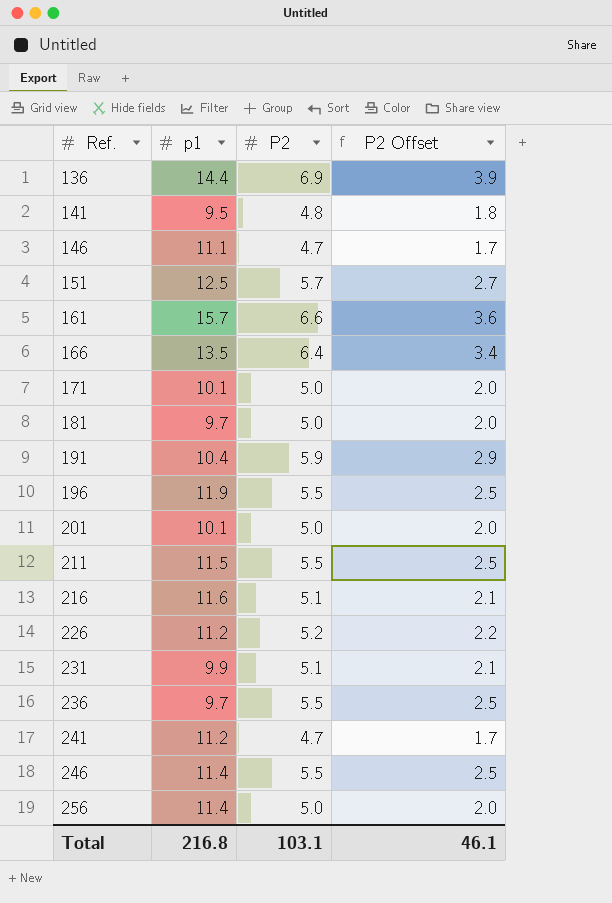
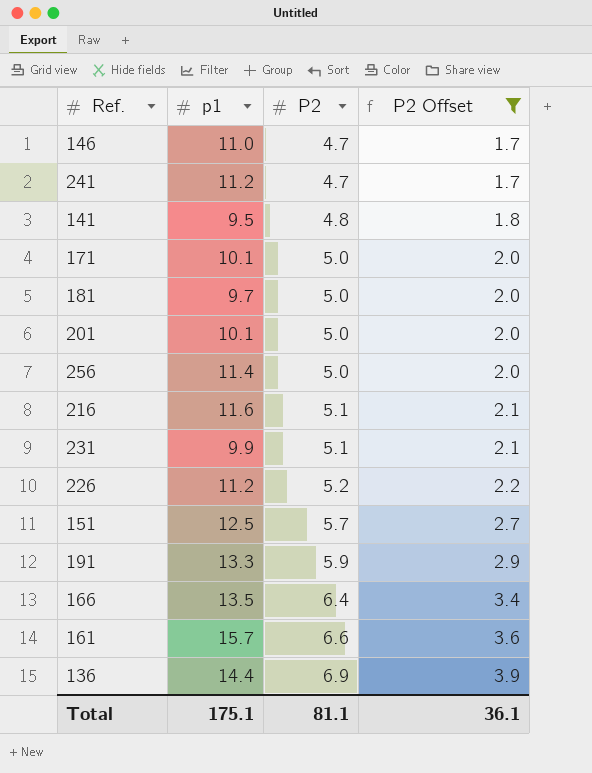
filter: none -> P2 Offset != 2.5
row order: Ref. ascending -> P2 ascending
146 | p1: 11.1 -> 11.0
191 | p1: 10.4 -> 13.3
Total | p1: 216.8 -> 175.1
Total | P2: 103.1 -> 81.1
Total | P2 Offset: 46.1 -> 36.1

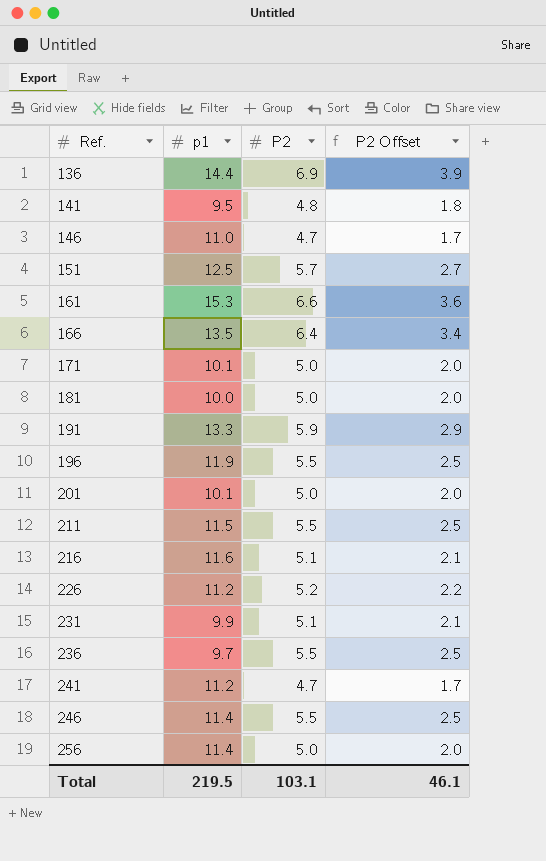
filter: P2 Offset != 2.5 -> none
row order: P2 ascending -> Ref. ascending
161 | p1: 15.7 -> 15.3
181 | p1: 9.7 -> 10.0
Total | p1: 175.1 -> 219.5
Total | P2: 81.1 -> 103.1
Total | P2 Offset: 36.1 -> 46.1

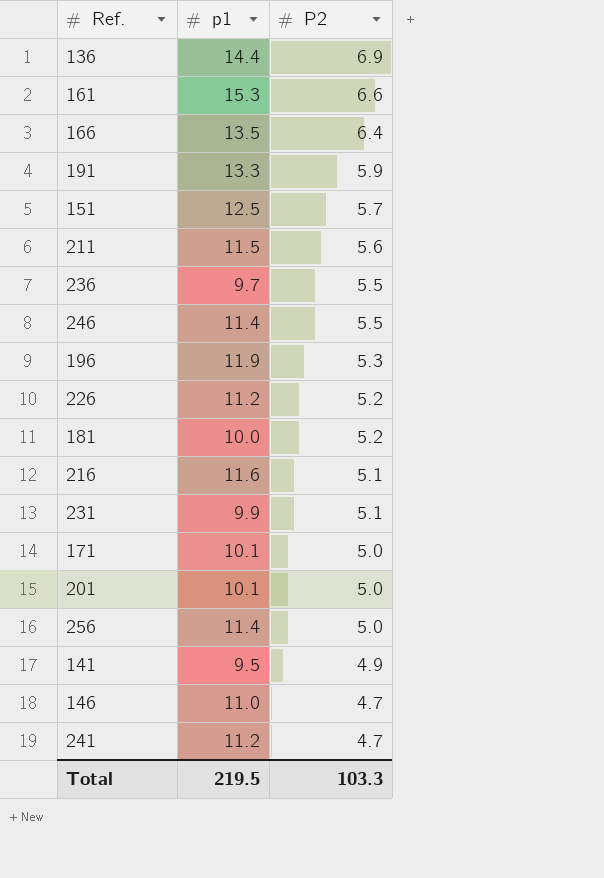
row order: Ref. ascending -> P2 descending
column P2 Offset | formula: [P2] - 3 -> none
211 | P2: 5.5 -> 5.6
196 | P2: 5.5 -> 5.3
181 | P2: 5.0 -> 5.2
141 | P2: 4.8 -> 4.9
Total | P2: 103.1 -> 103.3

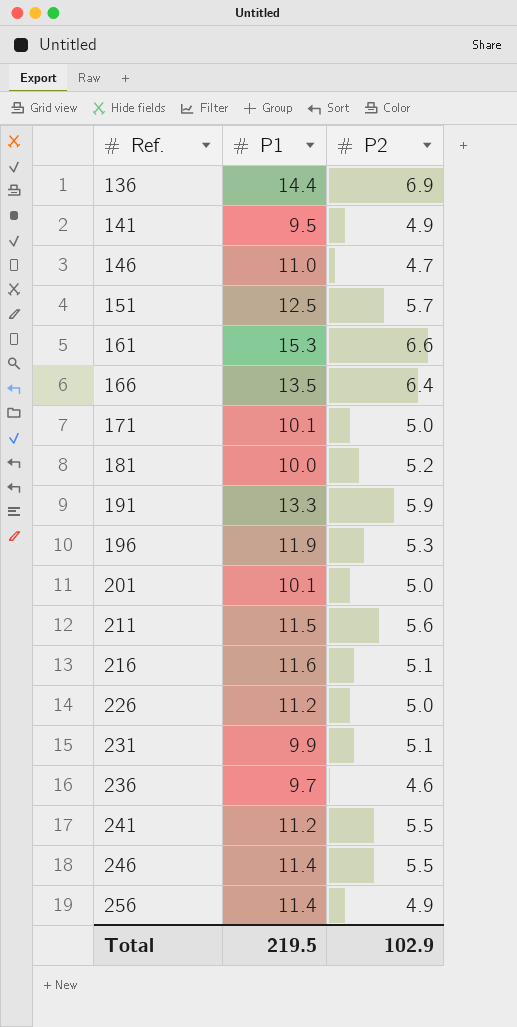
row order: P2 descending -> Ref. ascending
column name: p1 -> P1
226 | P2: 5.2 -> 5.0
236 | P2: 5.5 -> 4.6
241 | P2: 4.7 -> 5.5
256 | P2: 5.0 -> 4.9
Total | P2: 103.3 -> 102.9

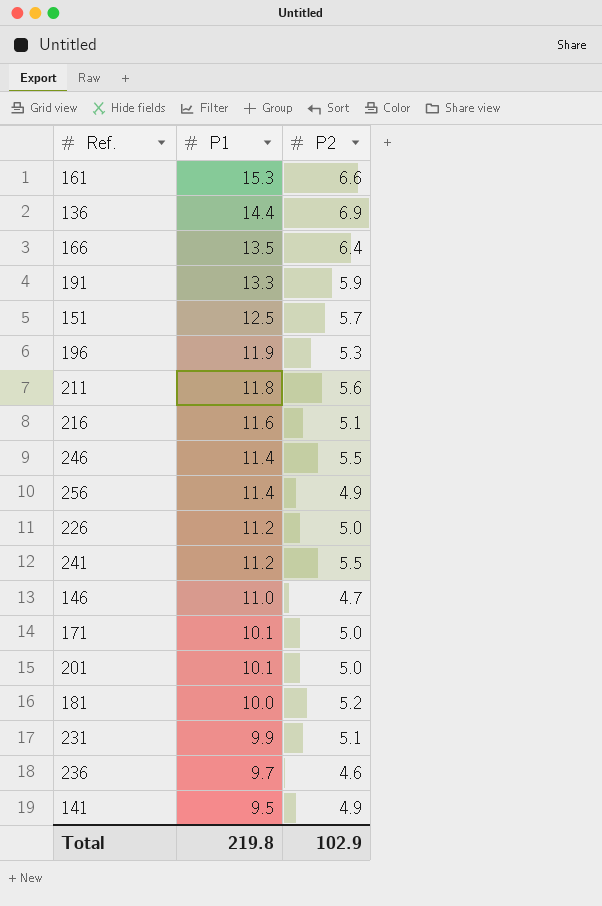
row order: Ref. ascending -> P1 descending
211 | P1: 11.5 -> 11.8
Total | P1: 219.5 -> 219.8

